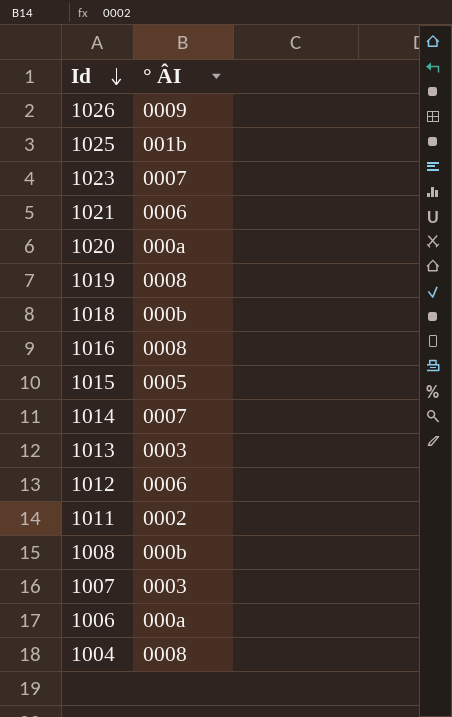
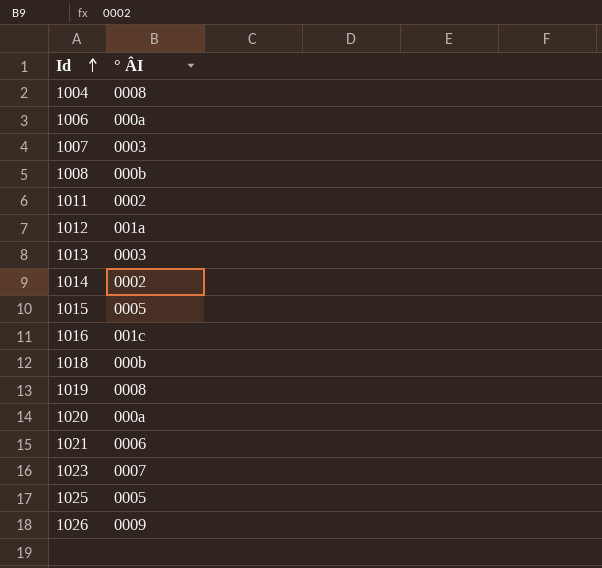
row order: Id descending -> Id ascending
1012 | ° ÂI: 0006 -> 001a
1014 | ° ÂI: 0007 -> 0002
1016 | ° ÂI: 0008 -> 001c
1025 | ° ÂI: 001b -> 0005

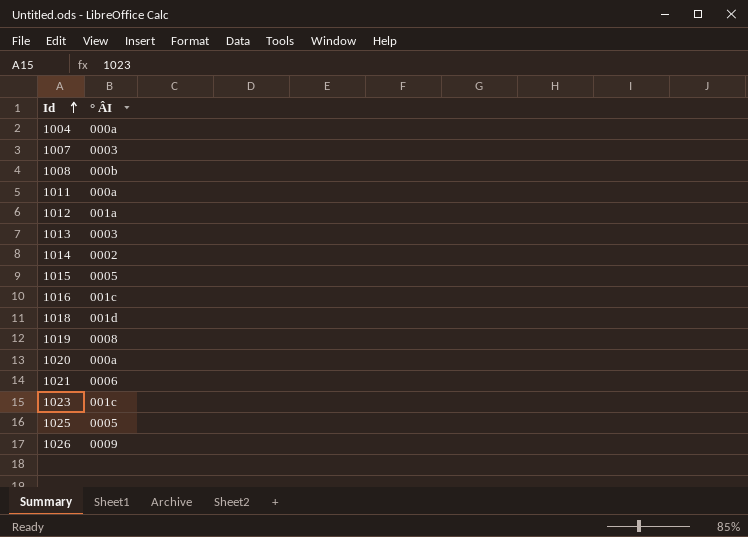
row 1006: 000a -> none
1004 | ° ÂI: 0008 -> 000a
1011 | ° ÂI: 0002 -> 000a
1018 | ° ÂI: 000b -> 001d
1023 | ° ÂI: 0007 -> 001c

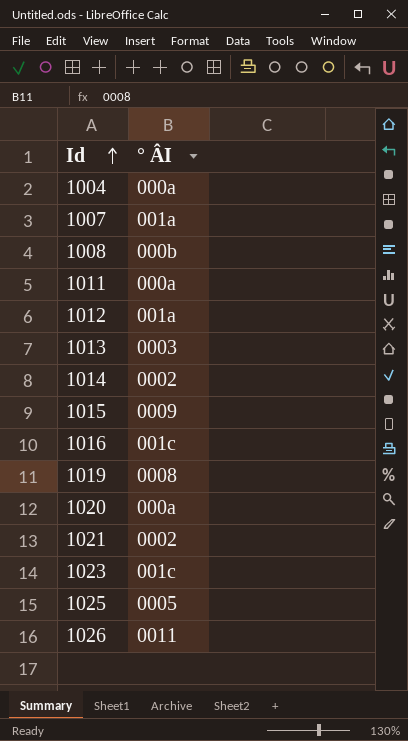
row 1018: 001d -> none
1007 | ° ÂI: 0003 -> 001a
1015 | ° ÂI: 0005 -> 0009
1021 | ° ÂI: 0006 -> 0002
1026 | ° ÂI: 0009 -> 0011

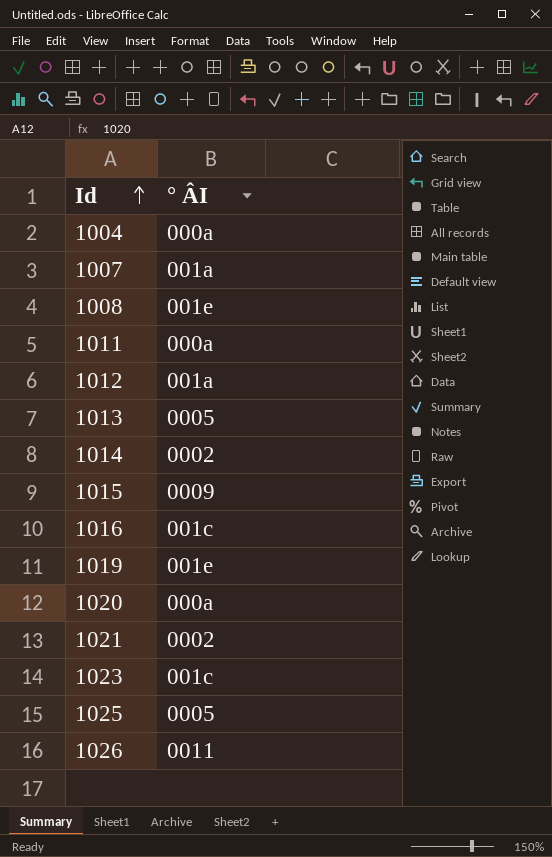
1008 | ° ÂI: 000b -> 001e
1013 | ° ÂI: 0003 -> 0005
1019 | ° ÂI: 0008 -> 001e

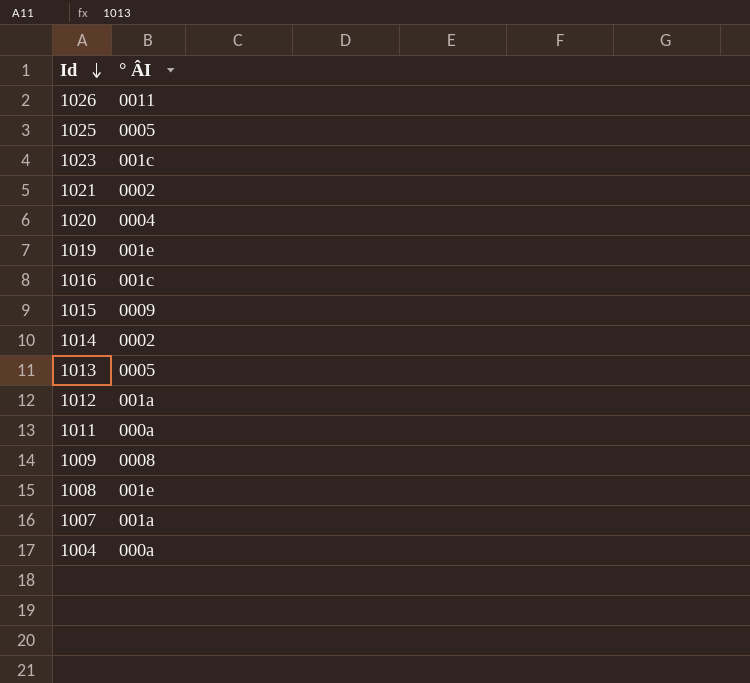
row order: Id ascending -> Id descending
1020 | ° ÂI: 000a -> 0004
row 1009: none -> 0008

